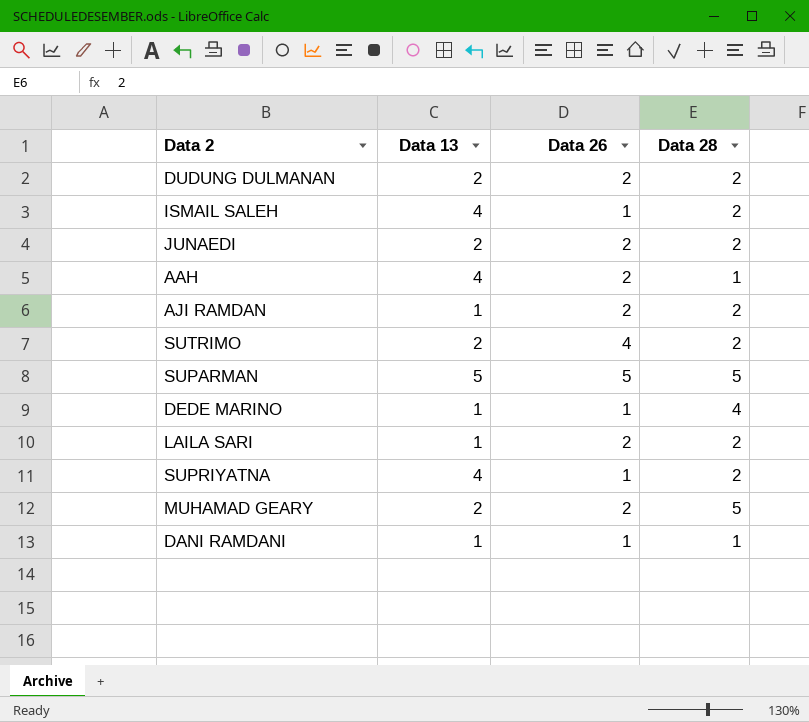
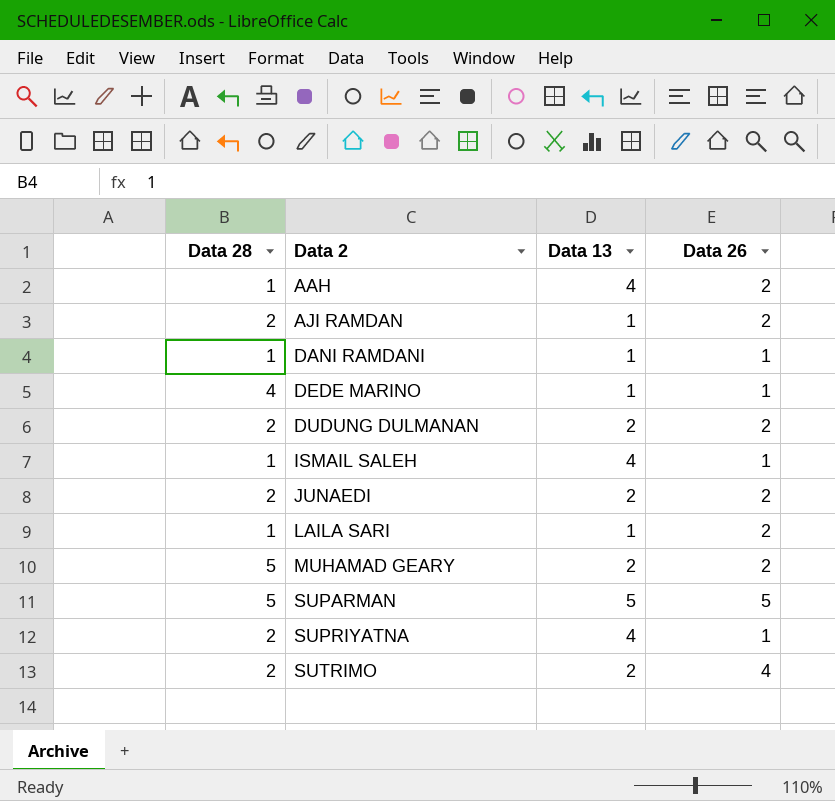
row order: none -> Data 2 ascending
column Data 28 | position: 4 -> 1
ISMAIL SALEH | Data 28: 2 -> 1
LAILA SARI | Data 28: 2 -> 1

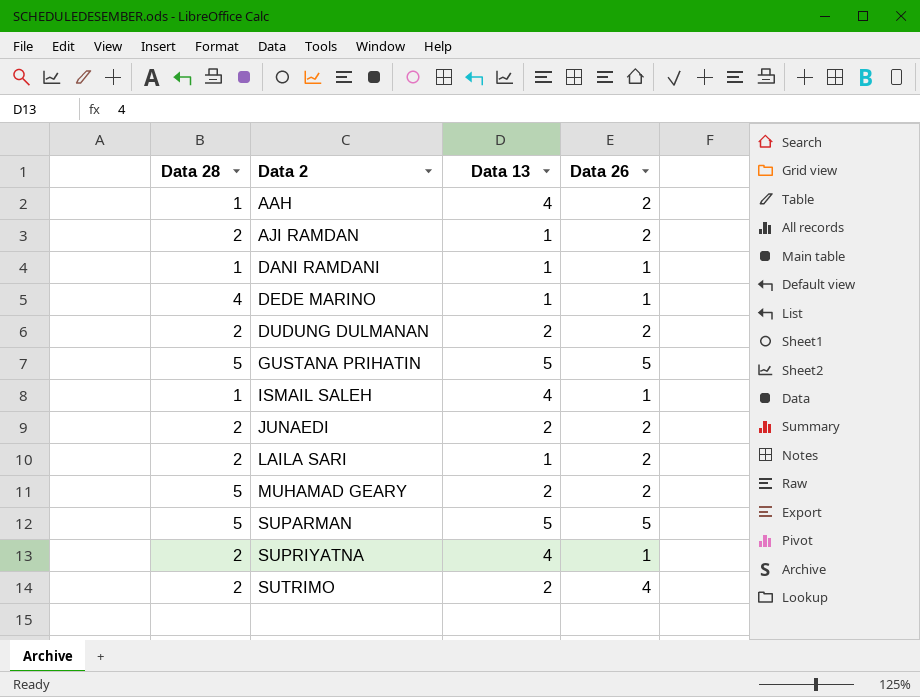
row GUSTANA PRIHATIN: none -> 5 | 5 | 5
LAILA SARI | Data 28: 1 -> 2

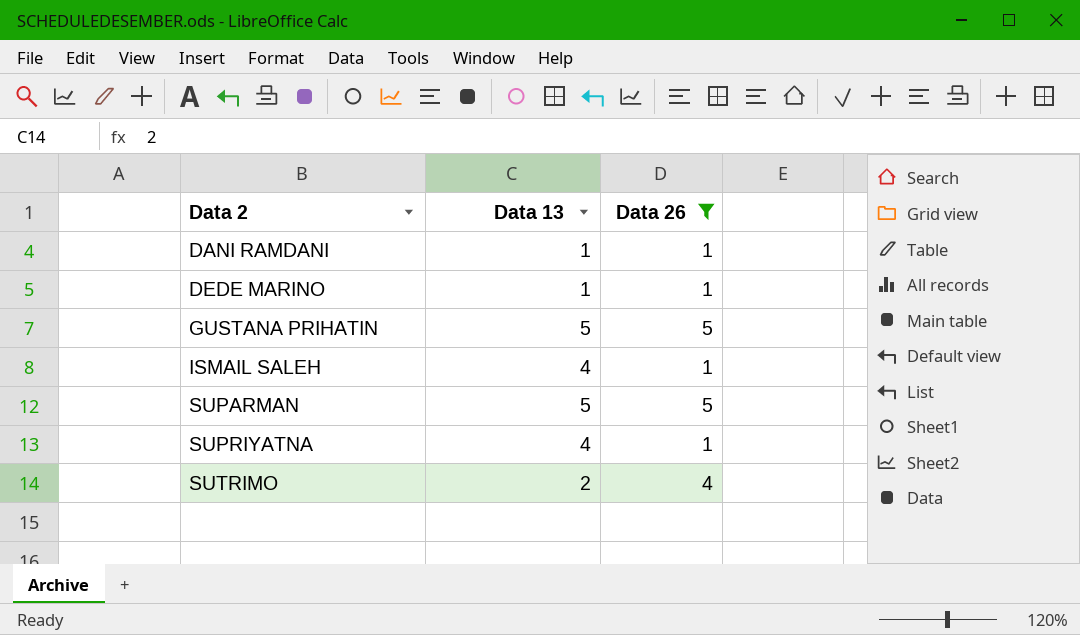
filter: none -> Data 26 != 2
column Data 28 | position: 1 -> none

